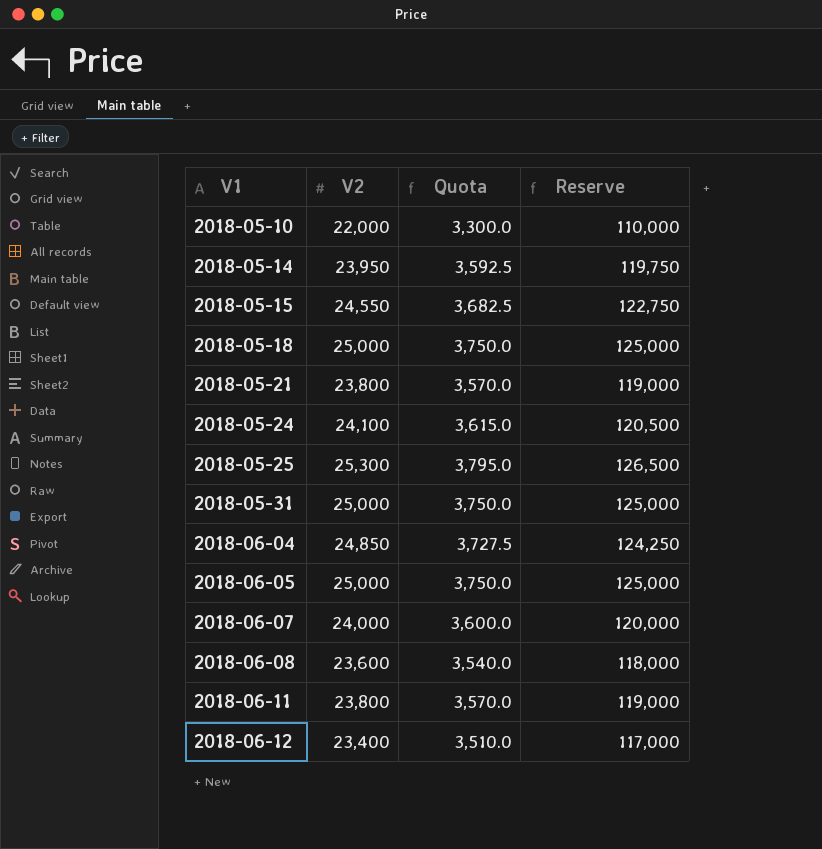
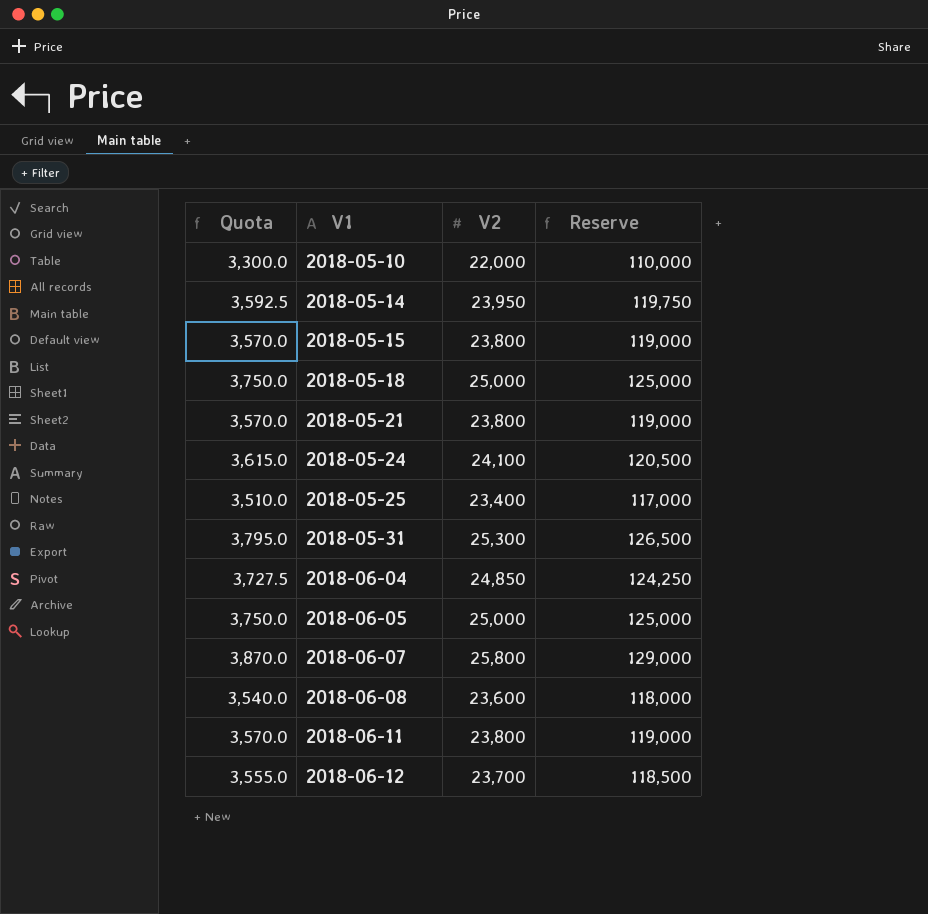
column Quota | position: 3 -> 1
2018-05-15 | Quota: 3,682.5 -> 3,570.0
2018-05-15 | V2: 24,550 -> 23,800
2018-05-15 | Reserve: 122,750 -> 119,000
2018-05-25 | Quota: 3,795.0 -> 3,510.0
2018-05-25 | V2: 25,300 -> 23,400
2018-05-25 | Reserve: 126,500 -> 117,000
2018-05-31 | Quota: 3,750.0 -> 3,795.0
2018-05-31 | V2: 25,000 -> 25,300
2018-05-31 | Reserve: 125,000 -> 126,500
2018-06-07 | Quota: 3,600.0 -> 3,870.0
2018-06-07 | V2: 24,000 -> 25,800
2018-06-07 | Reserve: 120,000 -> 129,000
2018-06-12 | Quota: 3,510.0 -> 3,555.0
2018-06-12 | V2: 23,400 -> 23,700
2018-06-12 | Reserve: 117,000 -> 118,500

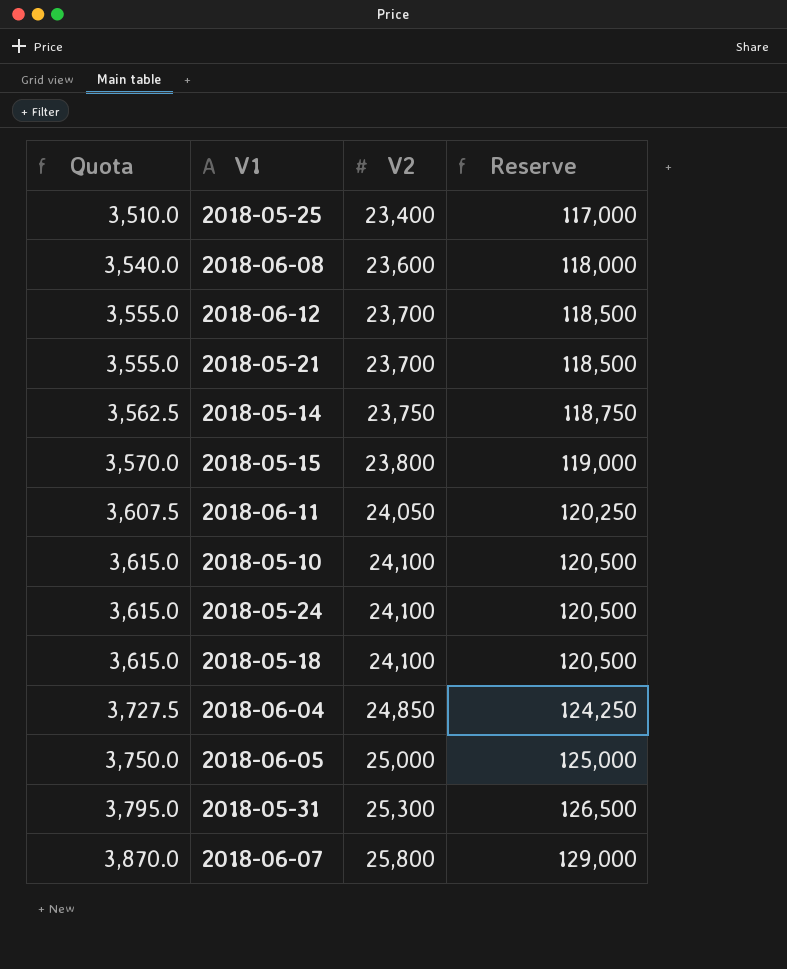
row order: V1 ascending -> Quota ascending
2018-05-21 | Quota: 3,570.0 -> 3,555.0
2018-05-21 | V2: 23,800 -> 23,700
2018-05-21 | Reserve: 119,000 -> 118,500
2018-05-14 | Quota: 3,592.5 -> 3,562.5
2018-05-14 | V2: 23,950 -> 23,750
2018-05-14 | Reserve: 119,750 -> 118,750
2018-06-11 | Quota: 3,570.0 -> 3,607.5
2018-06-11 | V2: 23,800 -> 24,050
2018-06-11 | Reserve: 119,000 -> 120,250
2018-05-10 | Quota: 3,300.0 -> 3,615.0
2018-05-10 | V2: 22,000 -> 24,100
2018-05-10 | Reserve: 110,000 -> 120,500
2018-05-18 | Quota: 3,750.0 -> 3,615.0
2018-05-18 | V2: 25,000 -> 24,100
2018-05-18 | Reserve: 125,000 -> 120,500

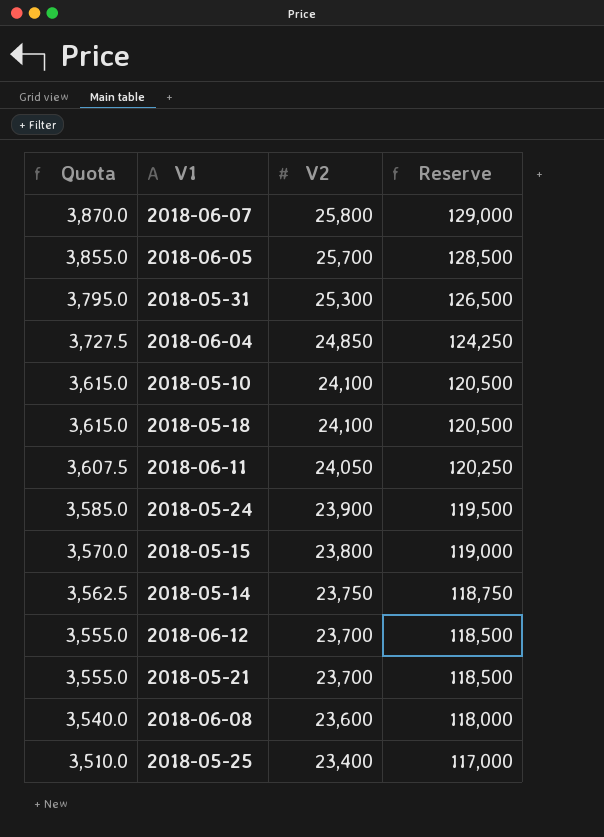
row order: Quota ascending -> Quota descending
2018-06-05 | Quota: 3,750.0 -> 3,855.0
2018-06-05 | V2: 25,000 -> 25,700
2018-06-05 | Reserve: 125,000 -> 128,500
2018-05-24 | Quota: 3,615.0 -> 3,585.0
2018-05-24 | V2: 24,100 -> 23,900
2018-05-24 | Reserve: 120,500 -> 119,500

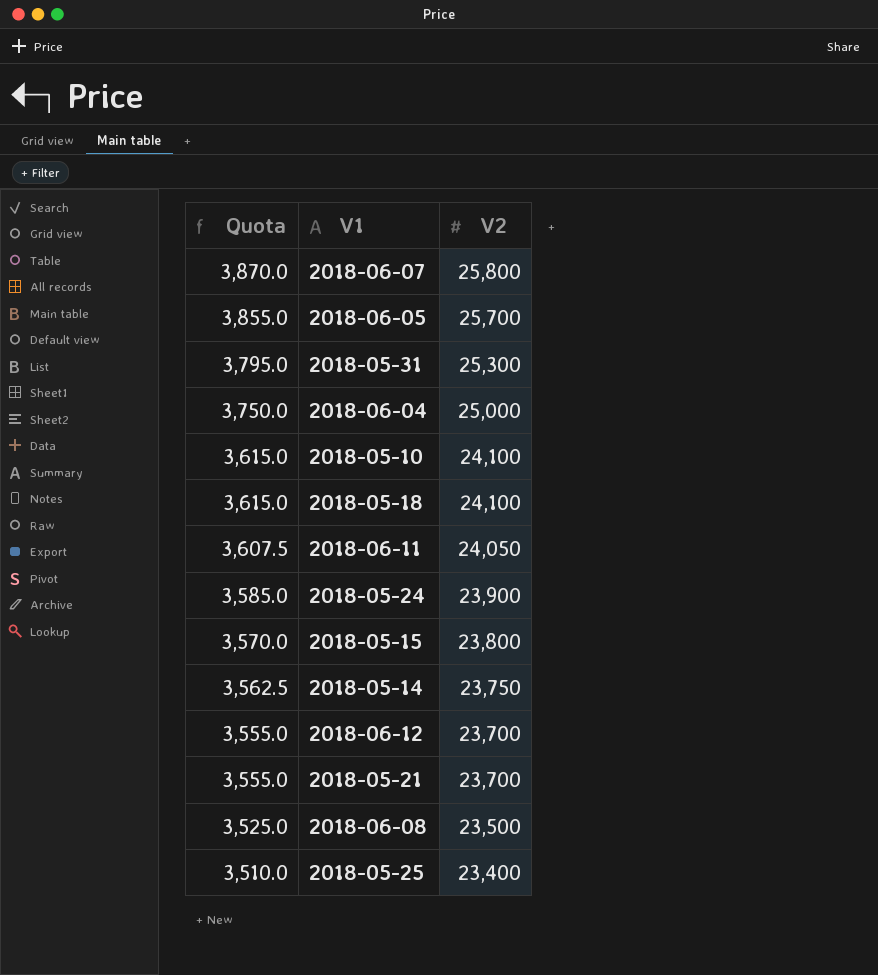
column Reserve | formula: [V2] * 5 -> none
2018-06-04 | Quota: 3,727.5 -> 3,750.0
2018-06-04 | V2: 24,850 -> 25,000
2018-06-08 | Quota: 3,540.0 -> 3,525.0
2018-06-08 | V2: 23,600 -> 23,500

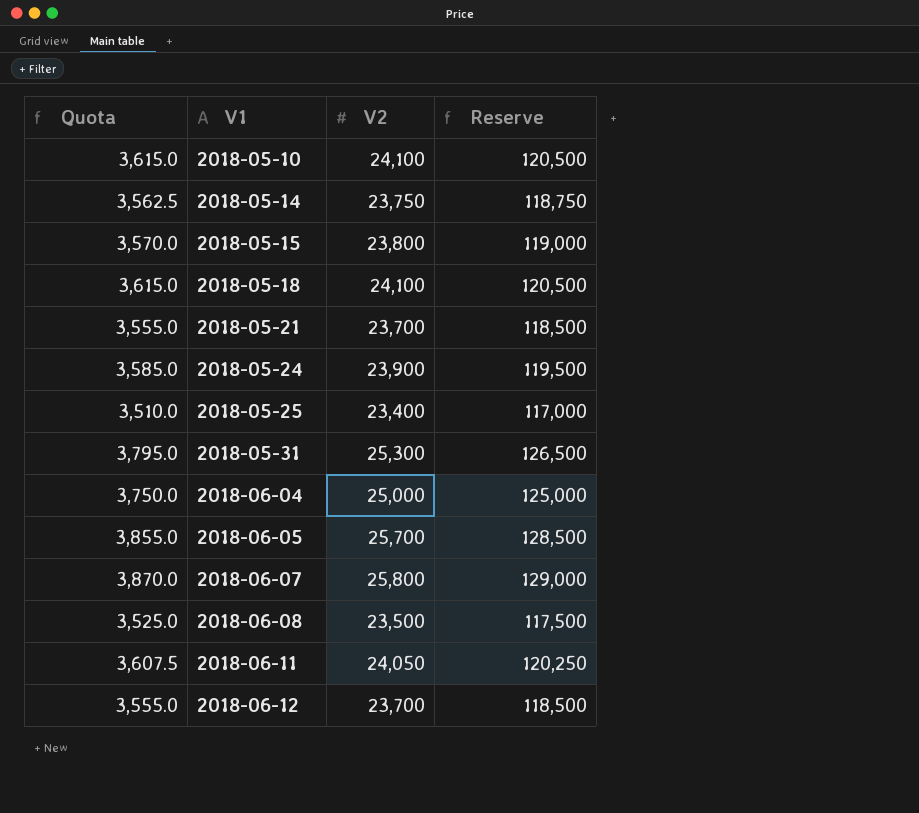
row order: Quota descending -> V1 ascending
column Reserve | formula: none -> [V2] * 5

